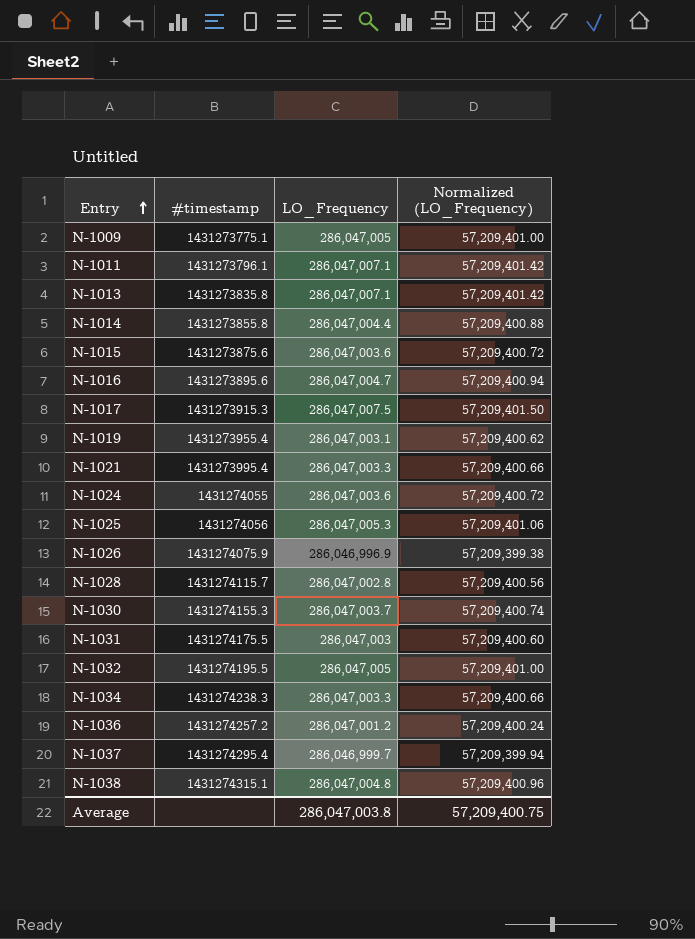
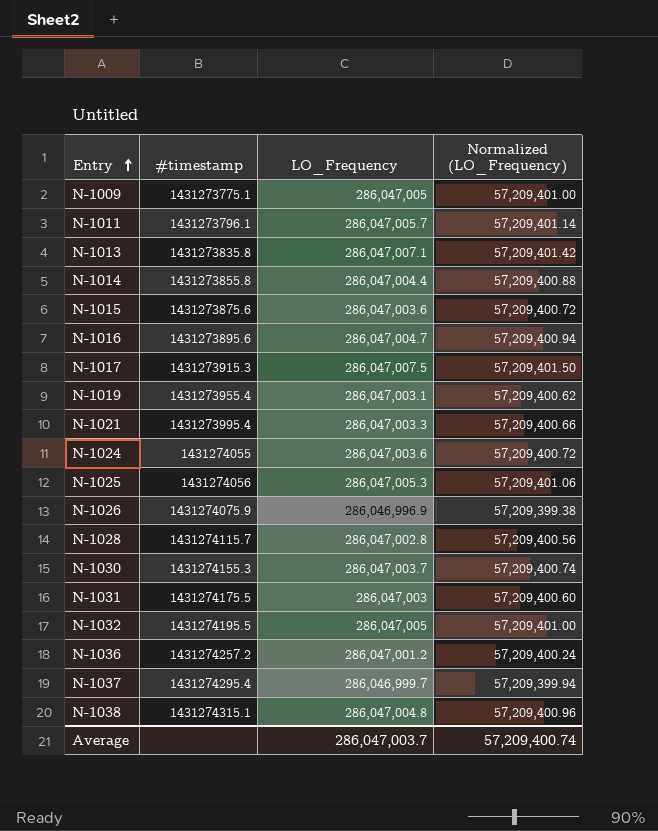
row N-1034: 1431274238.3 | 286,047,003.3 | 57,209,400.66 -> none
N-1011 | LO_Frequency: 286,047,007.1 -> 286,047,005.7
N-1011 | Normalized (LO_Frequency): 57,209,401.42 -> 57,209,401.14
Average | LO_Frequency: 286,047,003.8 -> 286,047,003.7
Average | Normalized (LO_Frequency): 57,209,400.75 -> 57,209,400.74

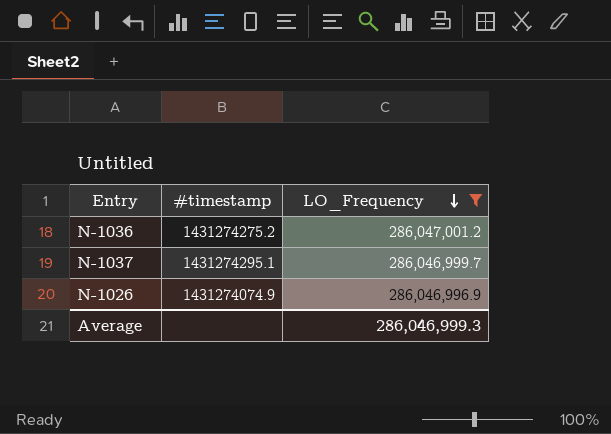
filter: none -> LO_Frequency <= 286,047,001.2
row order: Entry ascending -> LO_Frequency descending
column Normalized (LO_Frequency) | formula: [LO_Frequency] * 0.2 -> none
N-1036 | #timestamp: 1431274257.2 -> 1431274275.2
N-1037 | #timestamp: 1431274295.4 -> 1431274295.1
N-1026 | #timestamp: 1431274075.9 -> 1431274074.9
Average | LO_Frequency: 286,047,003.7 -> 286,046,999.3

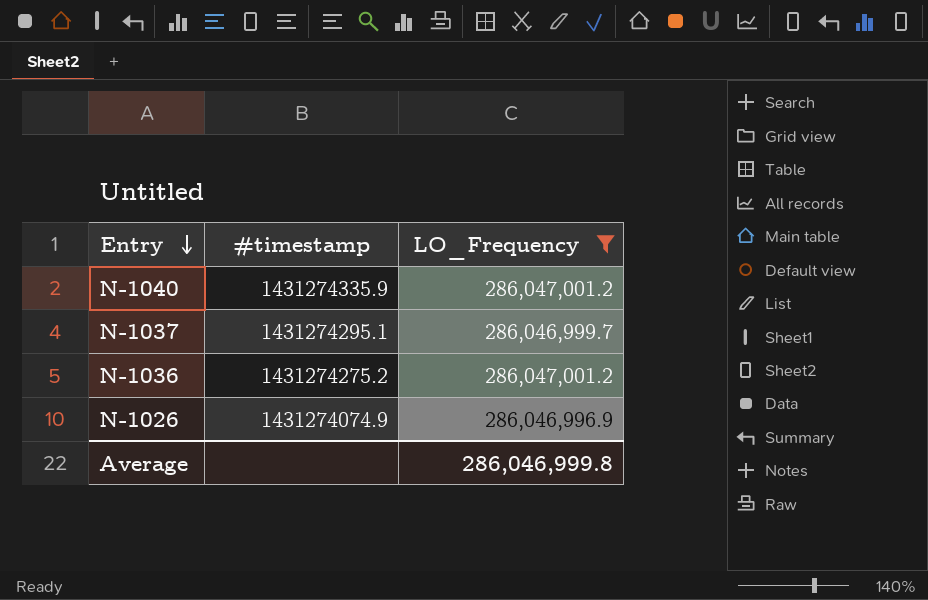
row order: LO_Frequency descending -> Entry descending
row N-1040: none -> 1431274335.9 | 286,047,001.2
Average | LO_Frequency: 286,046,999.3 -> 286,046,999.8

